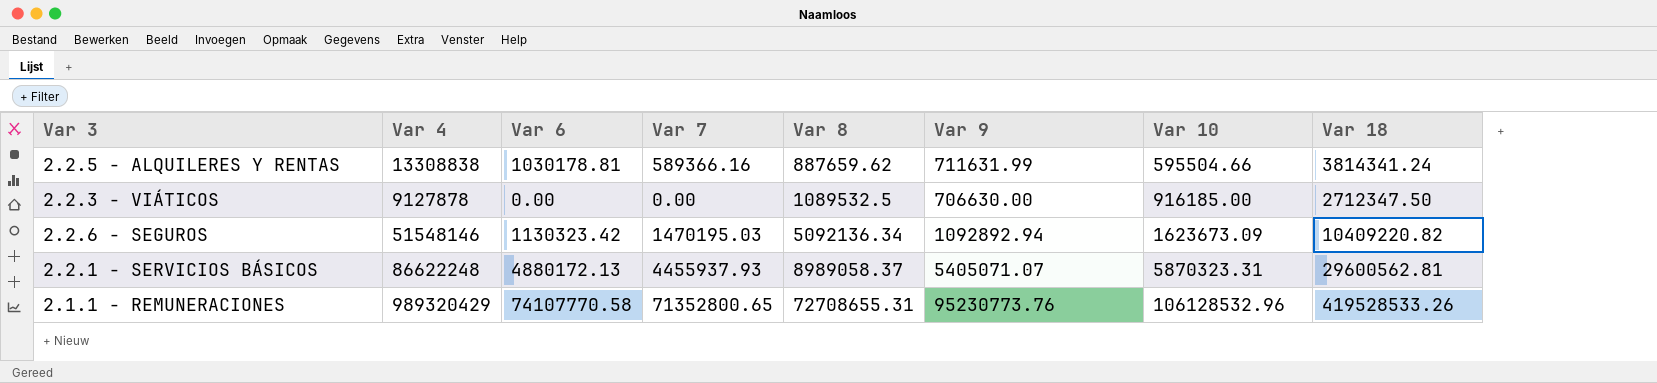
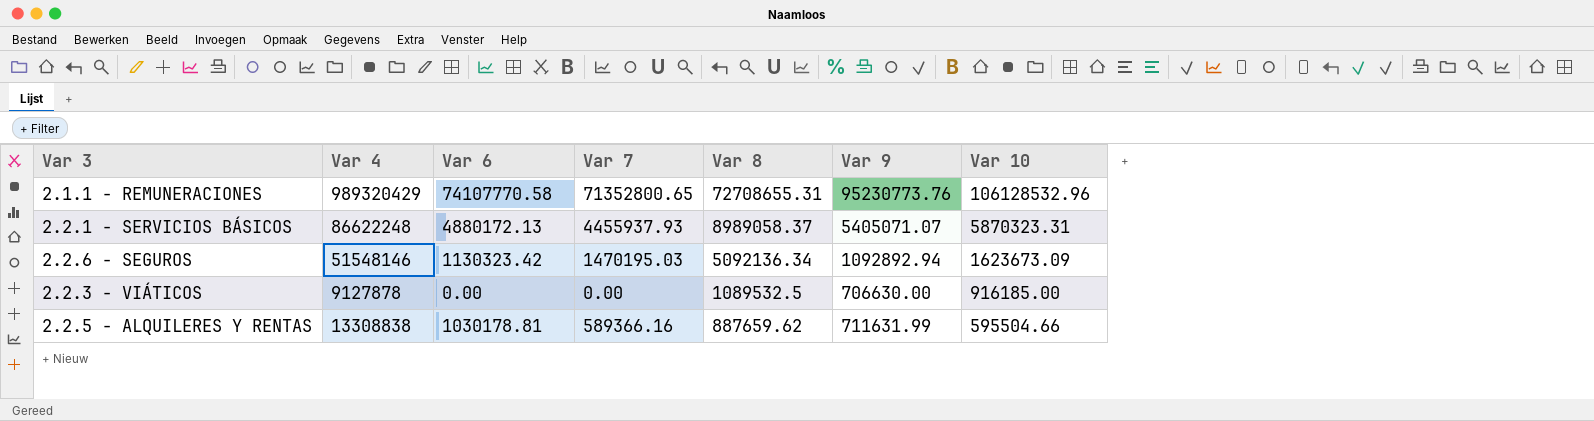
row order: Var 8 ascending -> Var 8 descending
column Var 18 | formula: [Var 6] + [Var 7] + [Var 8] + [Var 9] + [Var 10] -> none

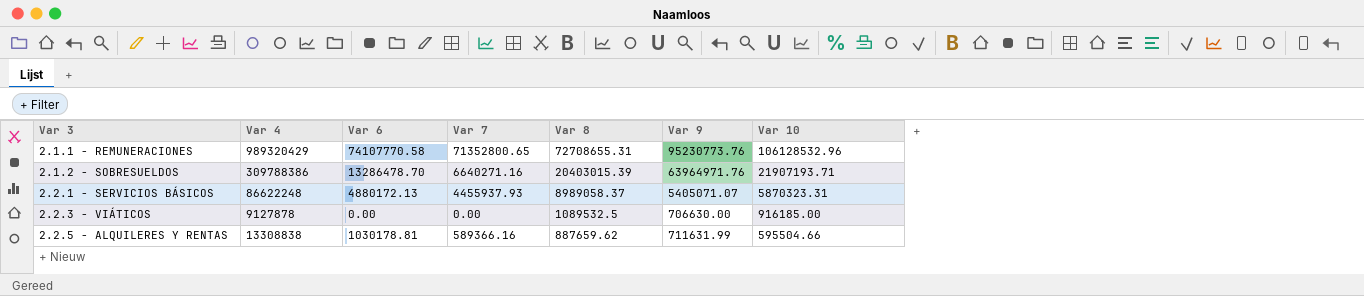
row 2.2.6 - SEGUROS: 51548146 | 1130323.42 | 1470195.03 | 5092136.34 | 1092892.94 | 1623673.09 -> none
row 2.1.2 - SOBRESUELDOS: none -> 309788386 | 13286478.70 | 6640271.16 | 20403015.39 | 63964971.76 | 21907193.71

